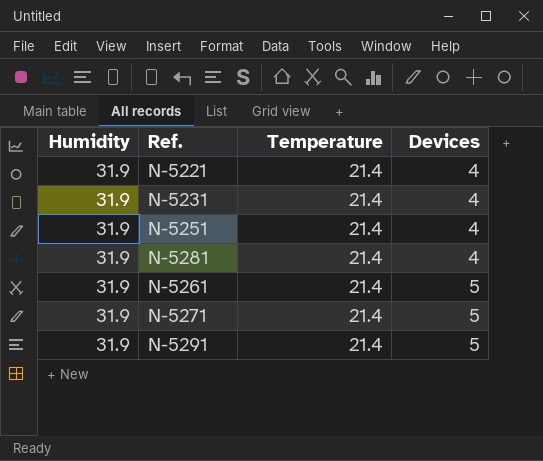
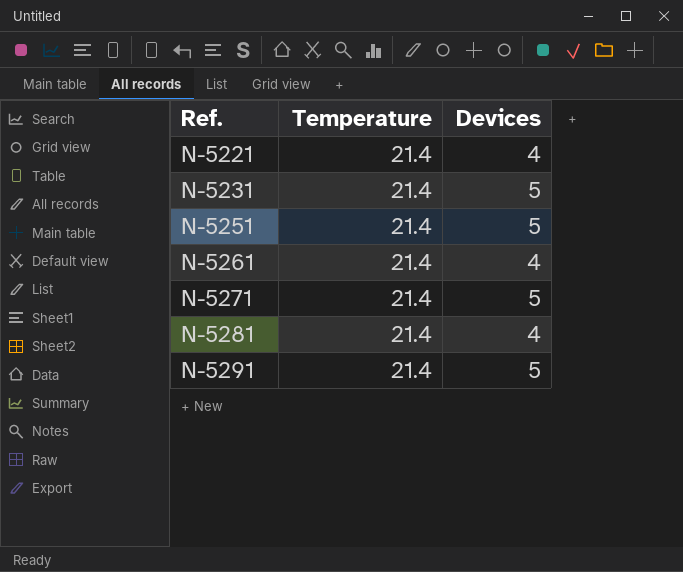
row order: Devices ascending -> Ref. ascending
column Humidity | position: 1 -> none
N-5231 | Devices: 4 -> 5
N-5251 | Devices: 4 -> 5
N-5261 | Devices: 5 -> 4

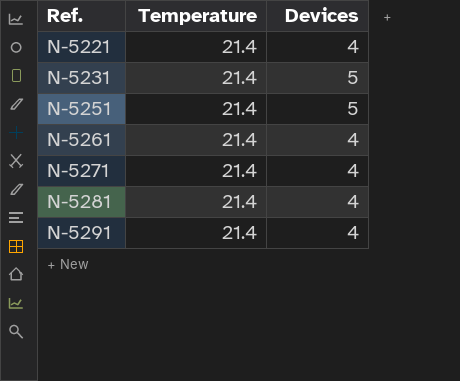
N-5271 | Devices: 5 -> 4
N-5291 | Devices: 5 -> 4

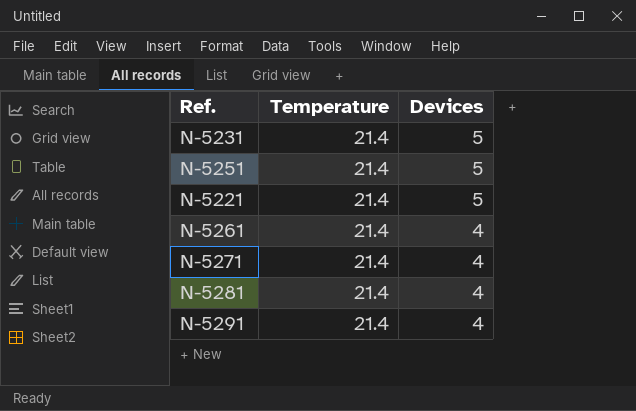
row order: Ref. ascending -> Devices descending
N-5221 | Devices: 4 -> 5

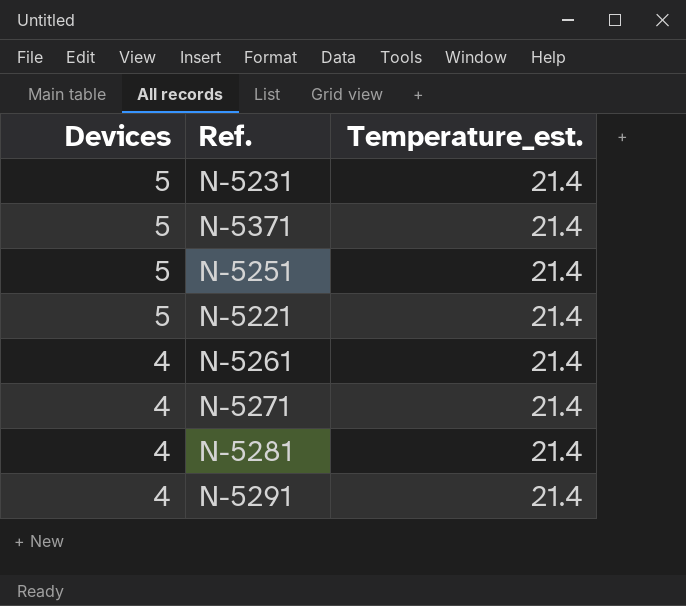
column Devices | position: 3 -> 1
column name: Temperature -> Temperature_est.
row N-5371: none -> 5 | 21.4

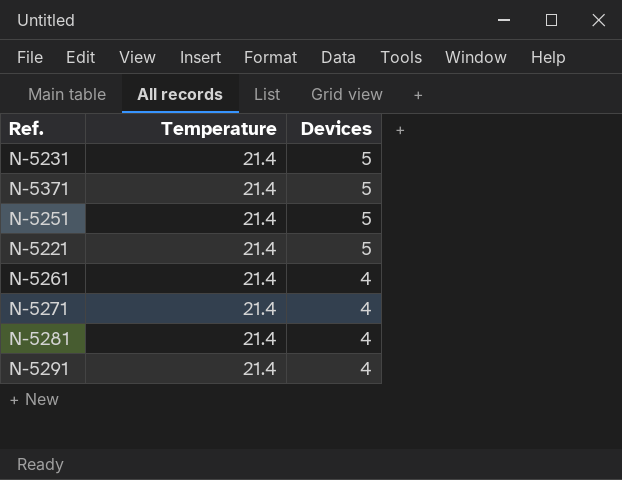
column name: Temperature_est. -> Temperature
column Devices | position: 1 -> 3

